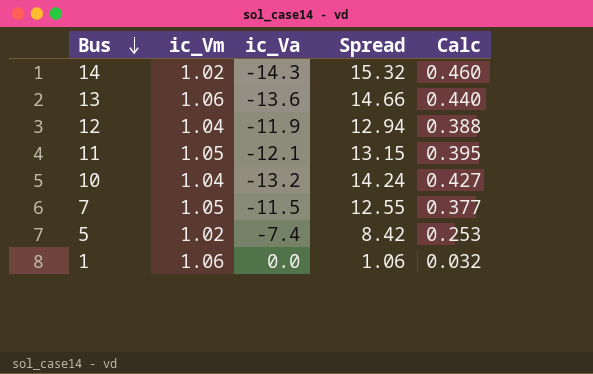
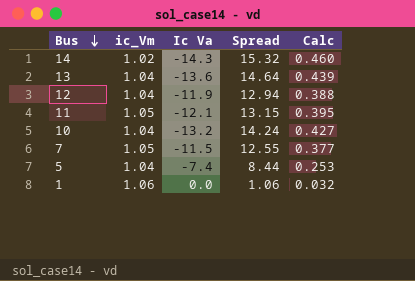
column name: ic_Va -> Ic Va
13 | ic_Vm: 1.06 -> 1.04
13 | Spread: 14.66 -> 14.64
13 | Calc: 0.440 -> 0.439
5 | ic_Vm: 1.02 -> 1.04
5 | Spread: 8.42 -> 8.44

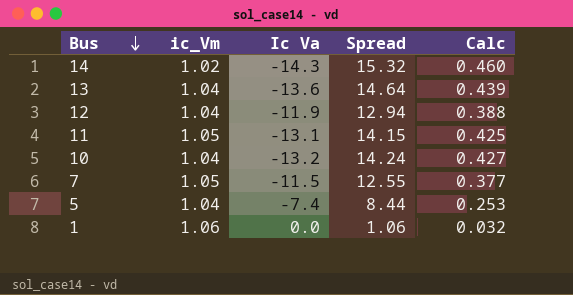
11 | Ic Va: -12.1 -> -13.1
11 | Spread: 13.15 -> 14.15
11 | Calc: 0.395 -> 0.425

